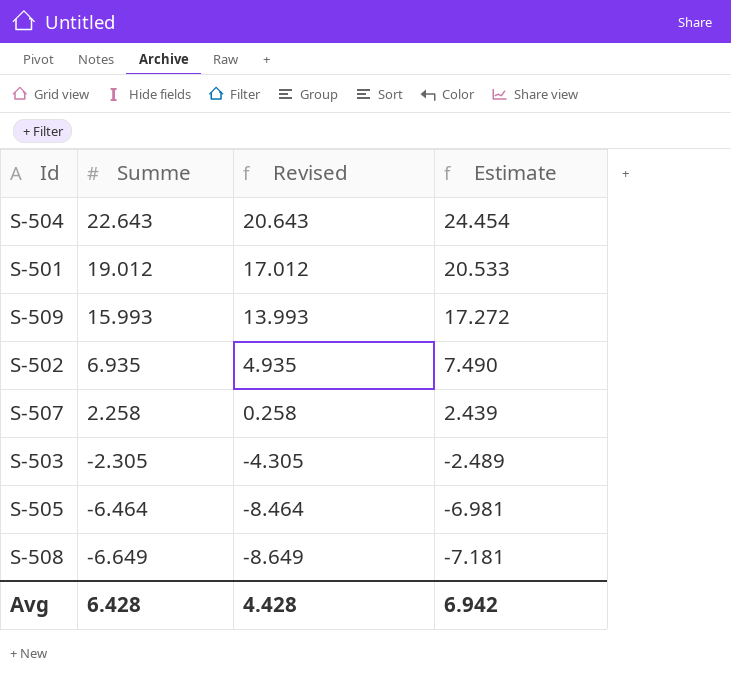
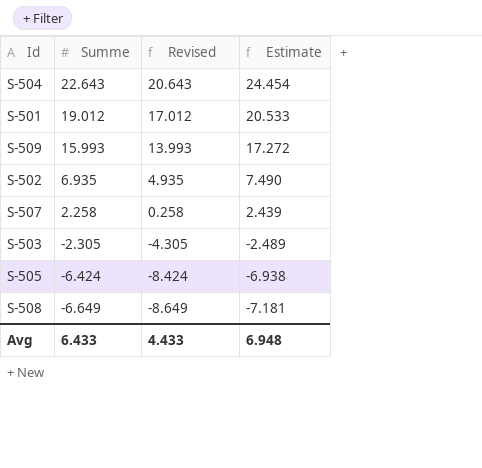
S-505 | Summe: -6.464 -> -6.424
S-505 | Revised: -8.464 -> -8.424
S-505 | Estimate: -6.981 -> -6.938
Avg | Summe: 6.428 -> 6.433
Avg | Revised: 4.428 -> 4.433
Avg | Estimate: 6.942 -> 6.948

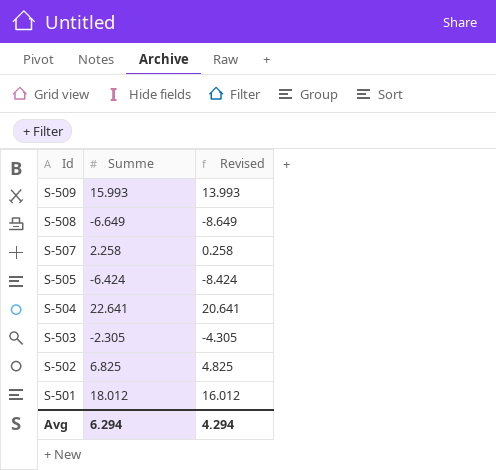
row order: Summe descending -> Id descending
column Estimate | formula: [Summe] * 1.08 -> none
S-504 | Summe: 22.643 -> 22.641
S-504 | Revised: 20.643 -> 20.641
S-502 | Summe: 6.935 -> 6.825
S-502 | Revised: 4.935 -> 4.825
S-501 | Summe: 19.012 -> 18.012
S-501 | Revised: 17.012 -> 16.012
Avg | Summe: 6.433 -> 6.294
Avg | Revised: 4.433 -> 4.294

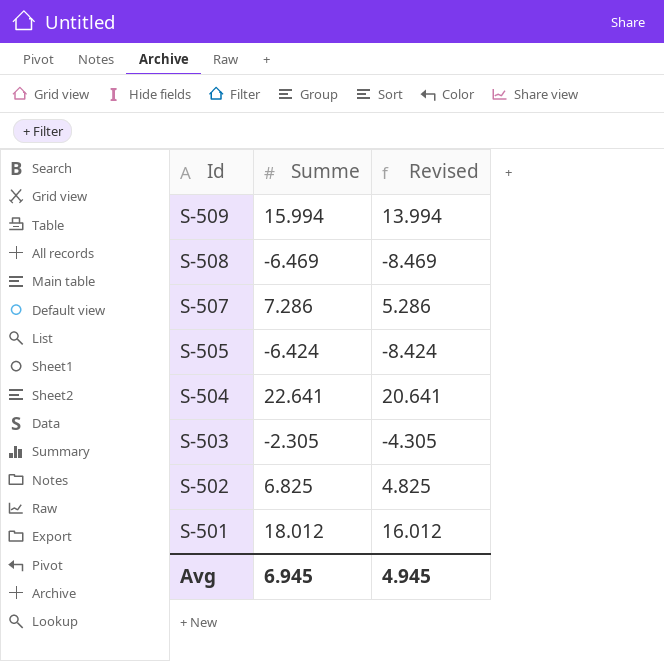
S-509 | Summe: 15.993 -> 15.994
S-509 | Revised: 13.993 -> 13.994
S-508 | Summe: -6.649 -> -6.469
S-508 | Revised: -8.649 -> -8.469
S-507 | Summe: 2.258 -> 7.286
S-507 | Revised: 0.258 -> 5.286
Avg | Summe: 6.294 -> 6.945
Avg | Revised: 4.294 -> 4.945

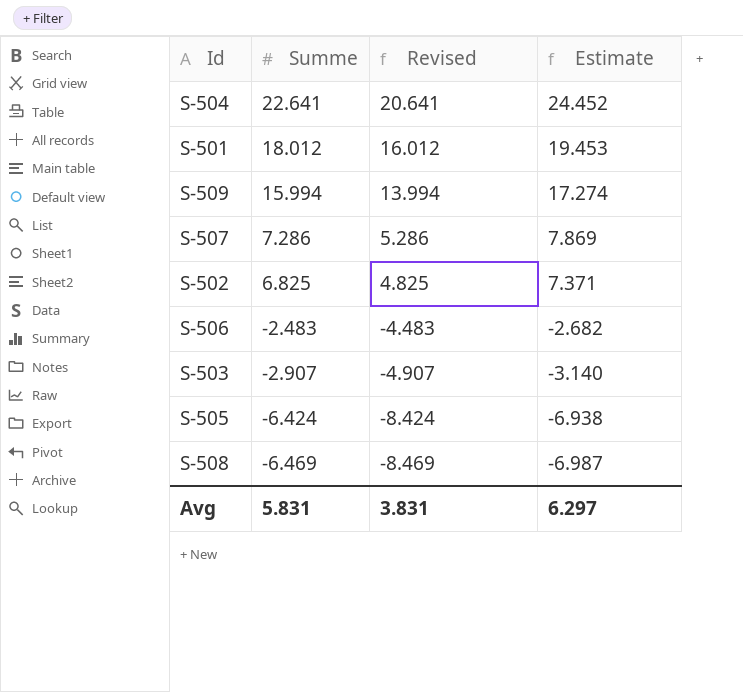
row order: Id descending -> Summe descending
column Estimate | formula: none -> [Summe] * 1.08
row S-506: none -> -2.483 | -4.483 | -2.682
S-503 | Summe: -2.305 -> -2.907
S-503 | Revised: -4.305 -> -4.907
Avg | Summe: 6.945 -> 5.831
Avg | Revised: 4.945 -> 3.831

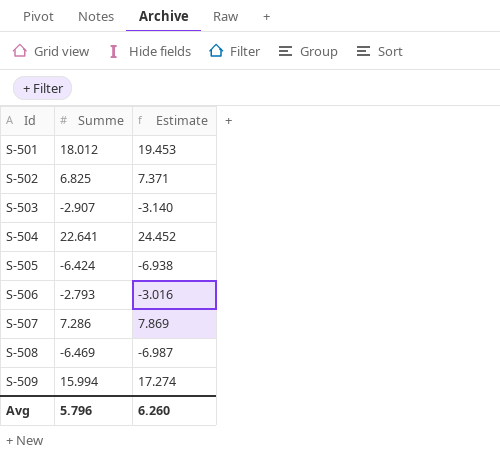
row order: Summe descending -> Id ascending
column Revised | formula: [Summe] - 2 -> none
S-506 | Summe: -2.483 -> -2.793
S-506 | Estimate: -2.682 -> -3.016
Avg | Summe: 5.831 -> 5.796
Avg | Estimate: 6.297 -> 6.260

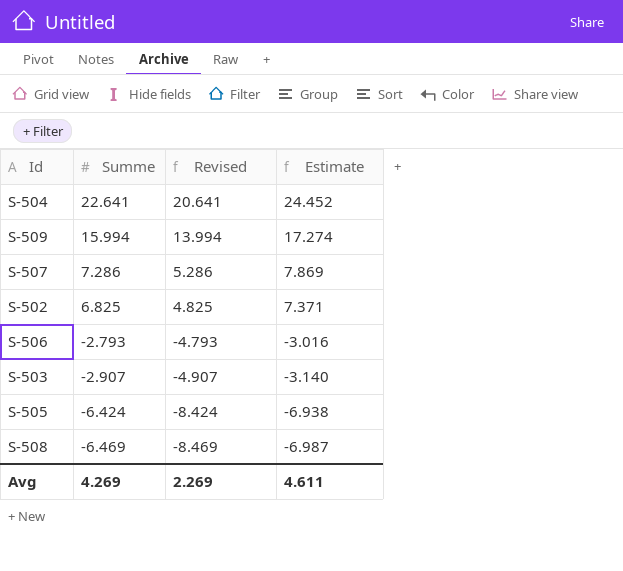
row order: Id ascending -> Summe descending
column Revised | formula: none -> [Summe] - 2
row S-501: 18.012 | 19.453 -> none
Avg | Summe: 5.796 -> 4.269
Avg | Estimate: 6.260 -> 4.611

